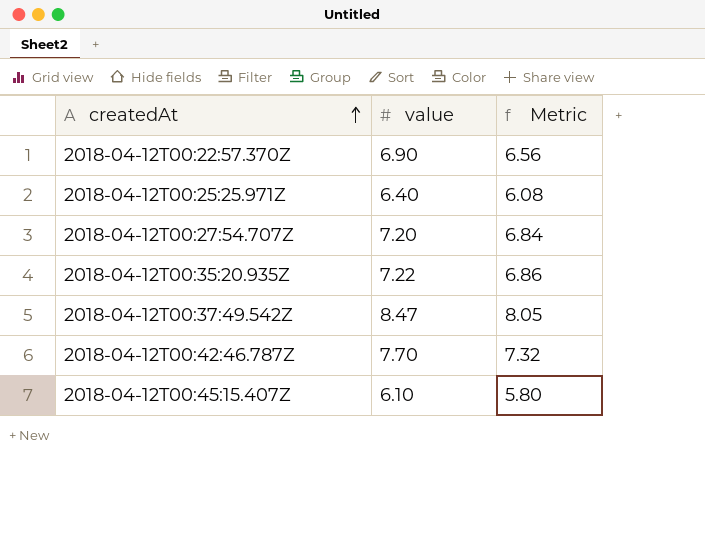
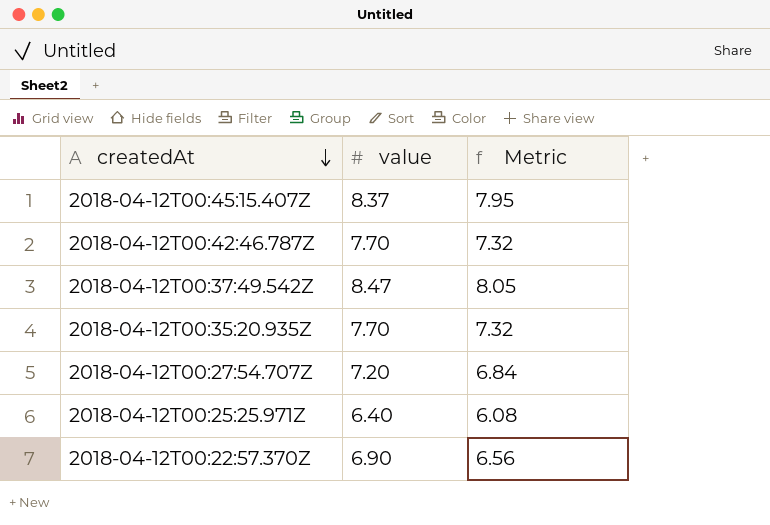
row order: createdAt ascending -> createdAt descending
2018-04-12T00:45:15.407Z | value: 6.10 -> 8.37
2018-04-12T00:45:15.407Z | Metric: 5.80 -> 7.95
2018-04-12T00:35:20.935Z | value: 7.22 -> 7.70
2018-04-12T00:35:20.935Z | Metric: 6.86 -> 7.32

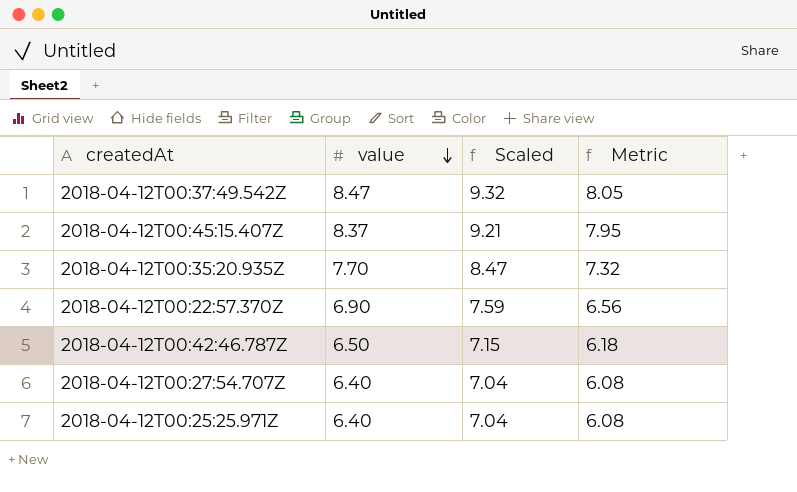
row order: createdAt descending -> value descending
column Scaled | formula: none -> [value] * 1.1
2018-04-12T00:42:46.787Z | value: 7.70 -> 6.50
2018-04-12T00:42:46.787Z | Metric: 7.32 -> 6.18
2018-04-12T00:27:54.707Z | value: 7.20 -> 6.40
2018-04-12T00:27:54.707Z | Metric: 6.84 -> 6.08

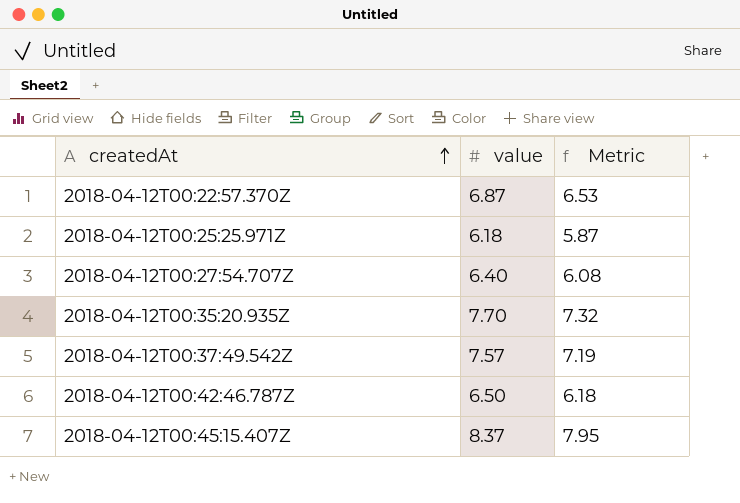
row order: value descending -> createdAt ascending
column Scaled | formula: [value] * 1.1 -> none
2018-04-12T00:22:57.370Z | value: 6.90 -> 6.87
2018-04-12T00:22:57.370Z | Metric: 6.56 -> 6.53
2018-04-12T00:25:25.971Z | value: 6.40 -> 6.18
2018-04-12T00:25:25.971Z | Metric: 6.08 -> 5.87
2018-04-12T00:37:49.542Z | value: 8.47 -> 7.57
2018-04-12T00:37:49.542Z | Metric: 8.05 -> 7.19

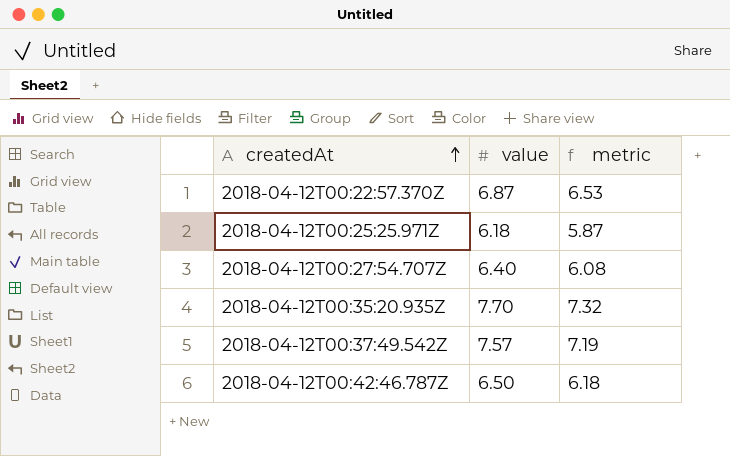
column name: Metric -> metric
row 2018-04-12T00:45:15.407Z: 8.37 | 7.95 -> none

